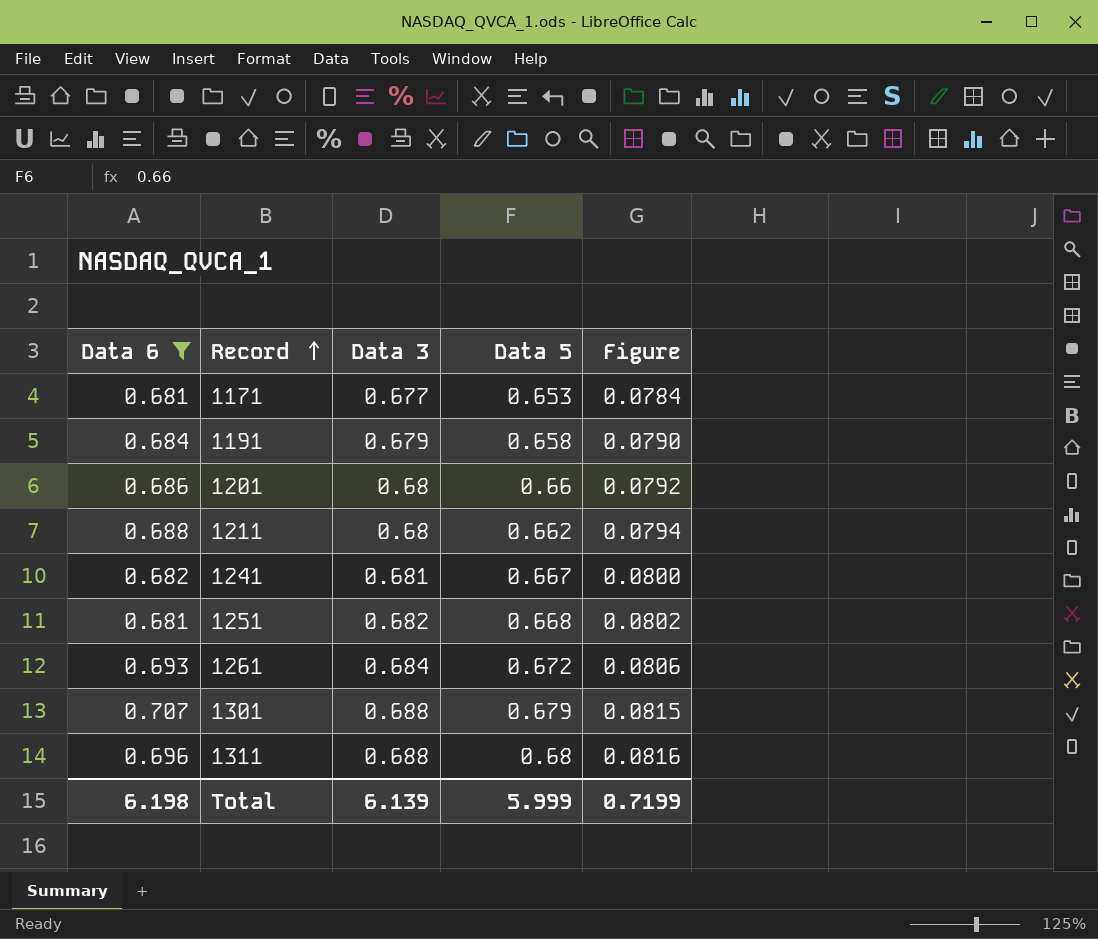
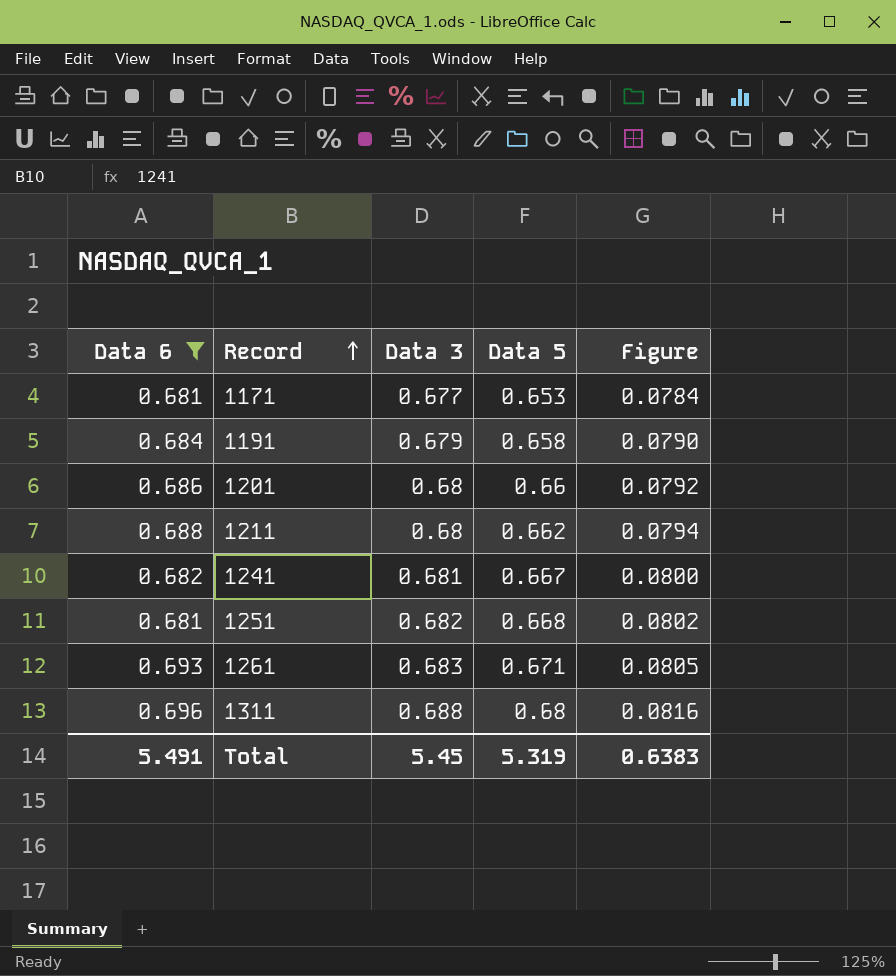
row 1301: 0.707 | 0.688 | 0.679 | 0.0815 -> none
1261 | Data 3: 0.684 -> 0.683
1261 | Data 5: 0.672 -> 0.671
1261 | Figure: 0.0806 -> 0.0805
Total | Data 6: 6.198 -> 5.491
Total | Data 3: 6.139 -> 5.45
Total | Data 5: 5.999 -> 5.319
Total | Figure: 0.7199 -> 0.6383

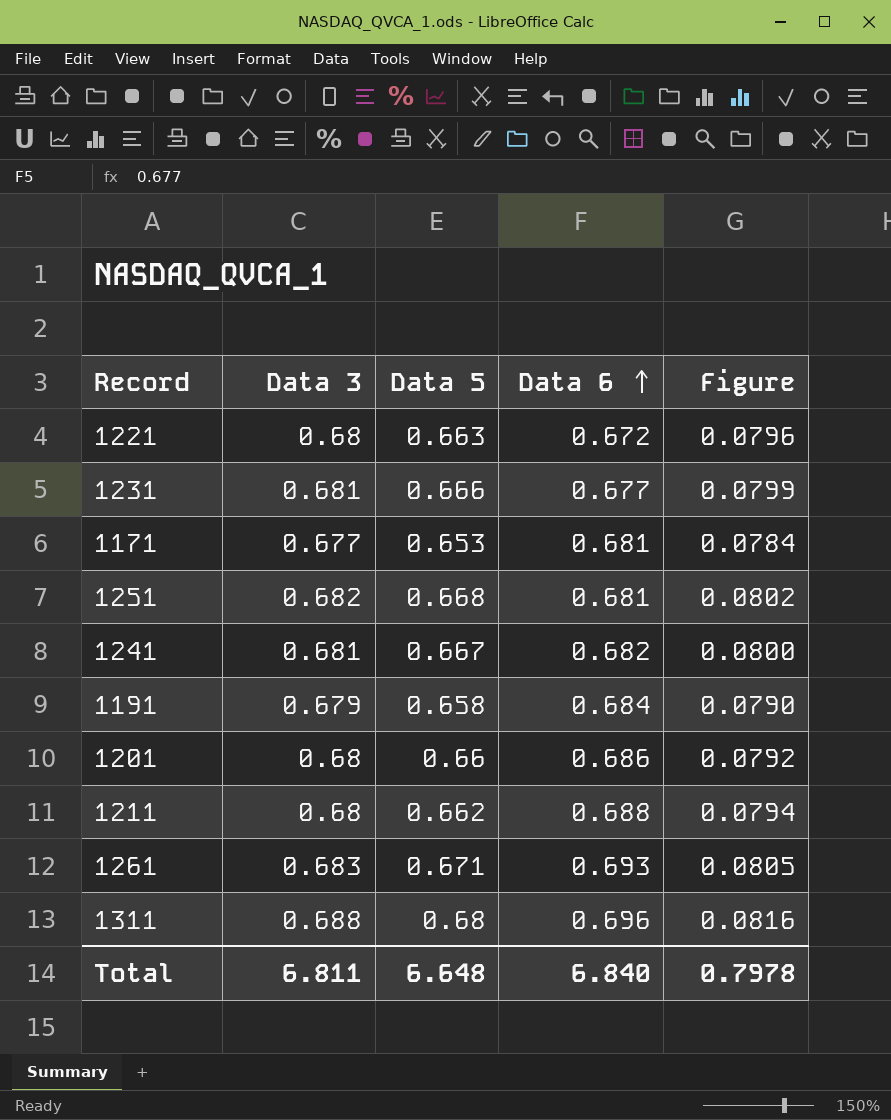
filter: Data 6 >= 0.681 -> none
row order: Record ascending -> Data 6 ascending
column Data 6 | position: 1 -> 4
Total | Data 3: 5.45 -> 6.811
Total | Data 5: 5.319 -> 6.648
Total | Data 6: 5.491 -> 6.840
Total | Figure: 0.6383 -> 0.7978

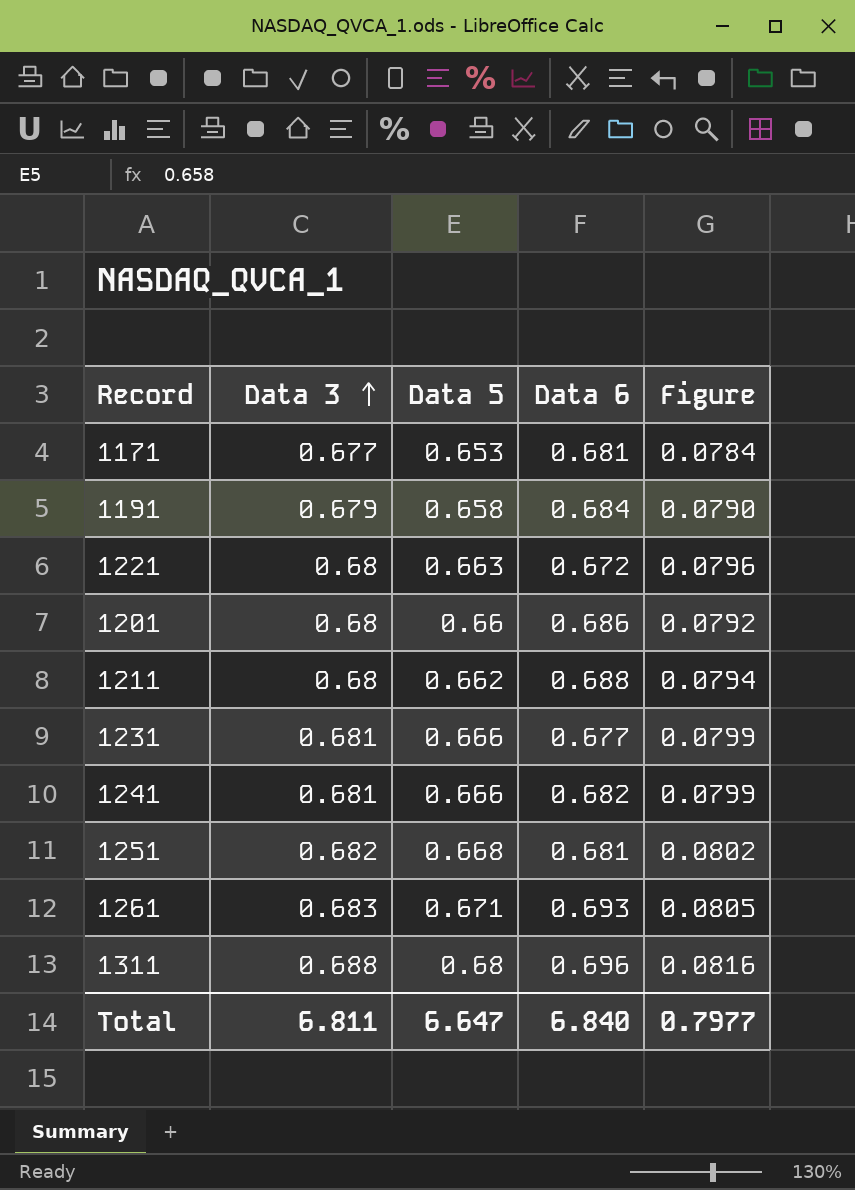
row order: Data 6 ascending -> Data 3 ascending
1241 | Data 5: 0.667 -> 0.666
1241 | Figure: 0.0800 -> 0.0799
Total | Data 5: 6.648 -> 6.647
Total | Figure: 0.7978 -> 0.7977

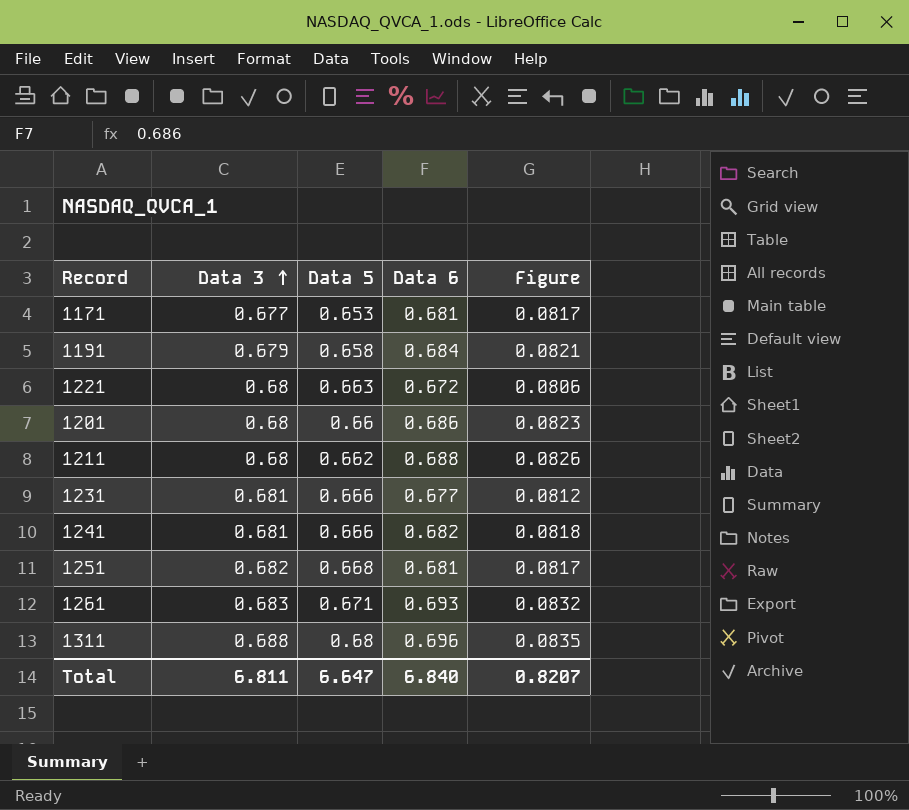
column Figure | formula: [Data 5] * 0.12 -> [Data 6] * 0.12
Total | Figure: 0.7977 -> 0.8207

